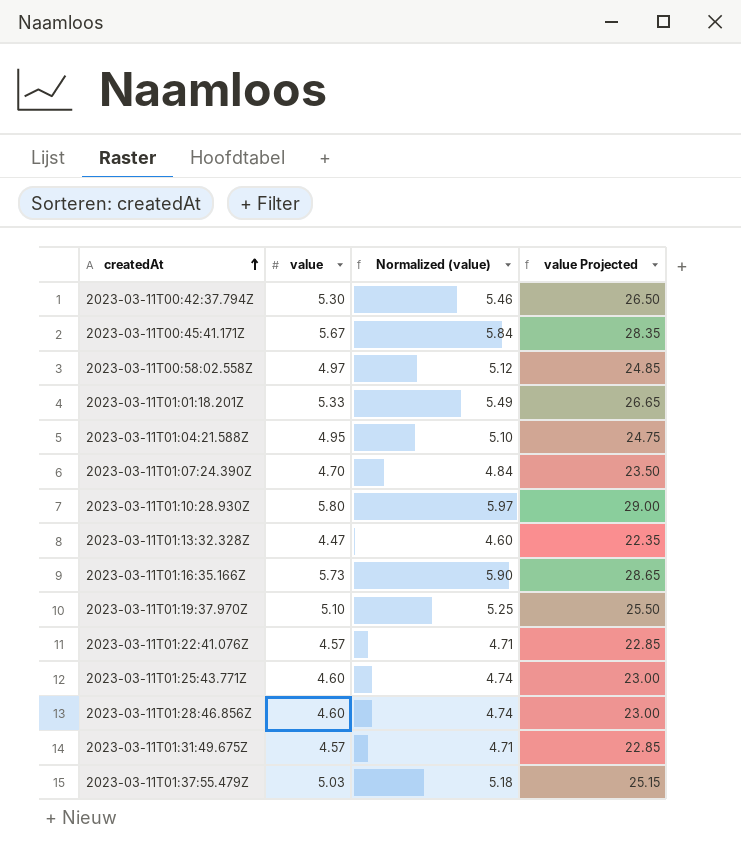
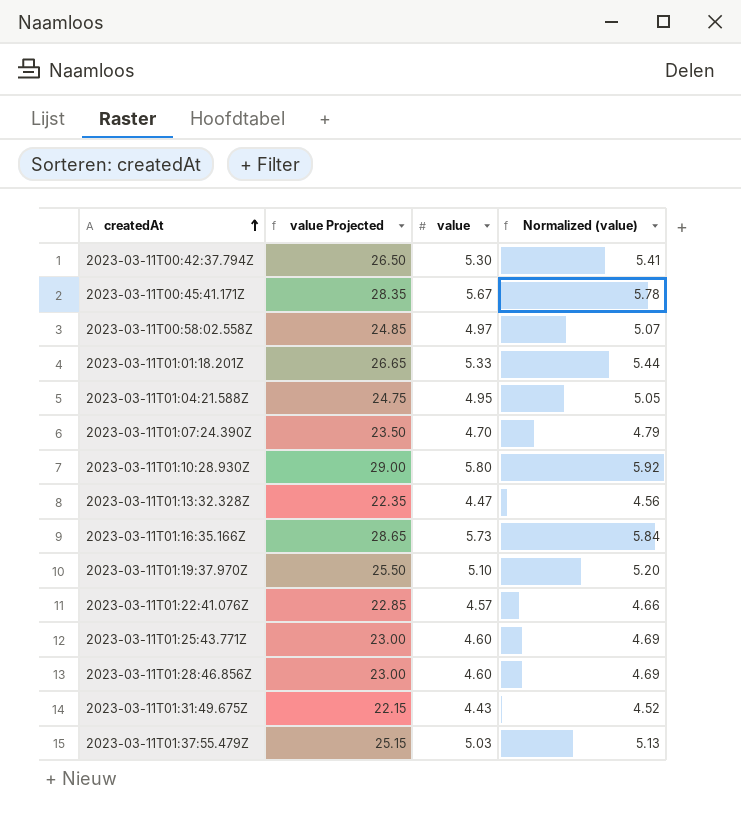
column value Projected | position: 4 -> 2
column Normalized (value) | formula: [value] * 1.03 -> [value] * 1.02
2023-03-11T01:31:49.675Z | value Projected: 22.85 -> 22.15
2023-03-11T01:31:49.675Z | value: 4.57 -> 4.43

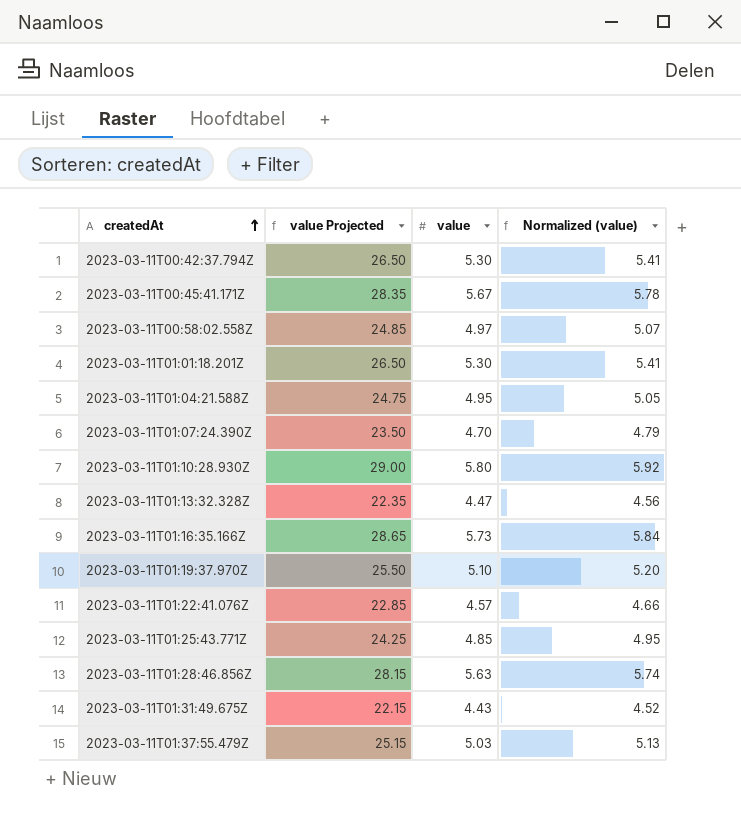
2023-03-11T01:01:18.201Z | value Projected: 26.65 -> 26.50
2023-03-11T01:01:18.201Z | value: 5.33 -> 5.30
2023-03-11T01:01:18.201Z | Normalized (value): 5.44 -> 5.41
2023-03-11T01:25:43.771Z | value Projected: 23.00 -> 24.25
2023-03-11T01:25:43.771Z | value: 4.60 -> 4.85
2023-03-11T01:25:43.771Z | Normalized (value): 4.69 -> 4.95
2023-03-11T01:28:46.856Z | value Projected: 23.00 -> 28.15
2023-03-11T01:28:46.856Z | value: 4.60 -> 5.63
2023-03-11T01:28:46.856Z | Normalized (value): 4.69 -> 5.74

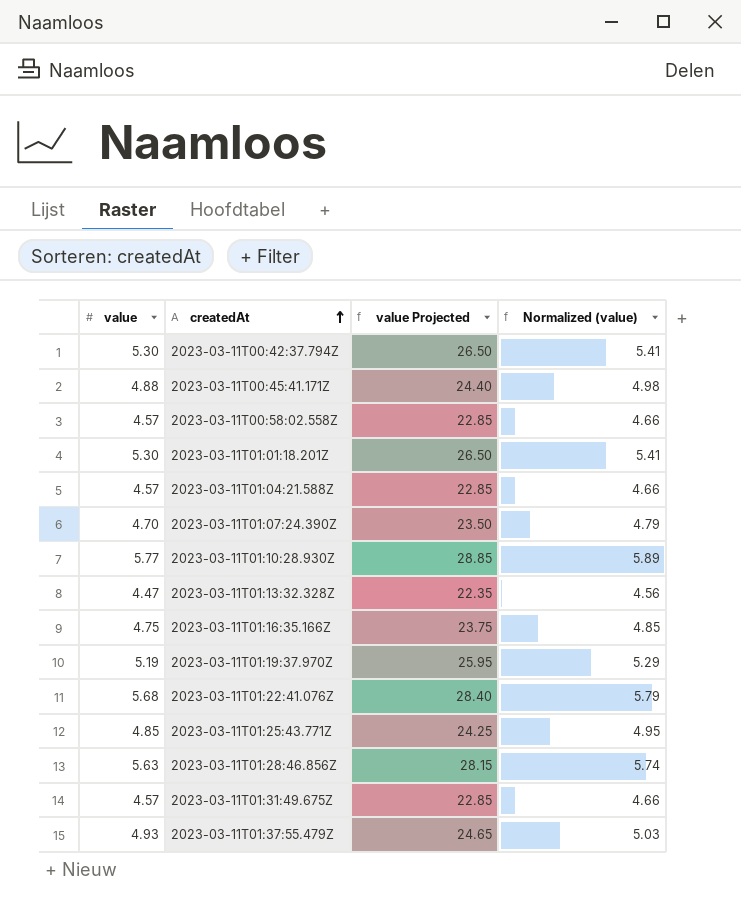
column value | position: 3 -> 1
2023-03-11T00:45:41.171Z | value: 5.67 -> 4.88
2023-03-11T00:45:41.171Z | value Projected: 28.35 -> 24.40
2023-03-11T00:45:41.171Z | Normalized (value): 5.78 -> 4.98
2023-03-11T00:58:02.558Z | value: 4.97 -> 4.57
2023-03-11T00:58:02.558Z | value Projected: 24.85 -> 22.85
2023-03-11T00:58:02.558Z | Normalized (value): 5.07 -> 4.66
2023-03-11T01:04:21.588Z | value: 4.95 -> 4.57
2023-03-11T01:04:21.588Z | value Projected: 24.75 -> 22.85
2023-03-11T01:04:21.588Z | Normalized (value): 5.05 -> 4.66
2023-03-11T01:10:28.930Z | value: 5.80 -> 5.77
2023-03-11T01:10:28.930Z | value Projected: 29.00 -> 28.85
2023-03-11T01:10:28.930Z | Normalized (value): 5.92 -> 5.89
2023-03-11T01:16:35.166Z | value: 5.73 -> 4.75
2023-03-11T01:16:35.166Z | value Projected: 28.65 -> 23.75
2023-03-11T01:16:35.166Z | Normalized (value): 5.84 -> 4.85
2023-03-11T01:19:37.970Z | value: 5.10 -> 5.19
2023-03-11T01:19:37.970Z | value Projected: 25.50 -> 25.95
2023-03-11T01:19:37.970Z | Normalized (value): 5.20 -> 5.29
2023-03-11T01:22:41.076Z | value: 4.57 -> 5.68
2023-03-11T01:22:41.076Z | value Projected: 22.85 -> 28.40
2023-03-11T01:22:41.076Z | Normalized (value): 4.66 -> 5.79
2023-03-11T01:31:49.675Z | value: 4.43 -> 4.57
2023-03-11T01:31:49.675Z | value Projected: 22.15 -> 22.85
2023-03-11T01:31:49.675Z | Normalized (value): 4.52 -> 4.66
2023-03-11T01:37:55.479Z | value: 5.03 -> 4.93
2023-03-11T01:37:55.479Z | value Projected: 25.15 -> 24.65
2023-03-11T01:37:55.479Z | Normalized (value): 5.13 -> 5.03

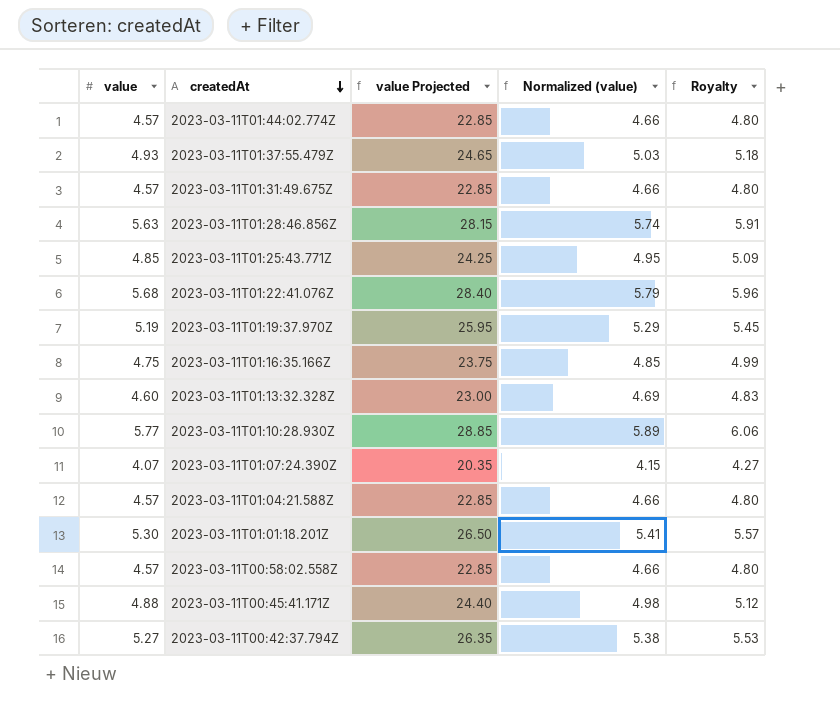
row order: createdAt ascending -> createdAt descending
column Royalty | formula: none -> [value] * 1.05
row 2023-03-11T01:44:02.774Z: none -> 4.57 | 22.85 | 4.66 | 4.80
2023-03-11T01:13:32.328Z | value: 4.47 -> 4.60
2023-03-11T01:13:32.328Z | value Projected: 22.35 -> 23.00
2023-03-11T01:13:32.328Z | Normalized (value): 4.56 -> 4.69
2023-03-11T01:07:24.390Z | value: 4.70 -> 4.07
2023-03-11T01:07:24.390Z | value Projected: 23.50 -> 20.35
2023-03-11T01:07:24.390Z | Normalized (value): 4.79 -> 4.15
2023-03-11T00:42:37.794Z | value: 5.30 -> 5.27
2023-03-11T00:42:37.794Z | value Projected: 26.50 -> 26.35
2023-03-11T00:42:37.794Z | Normalized (value): 5.41 -> 5.38

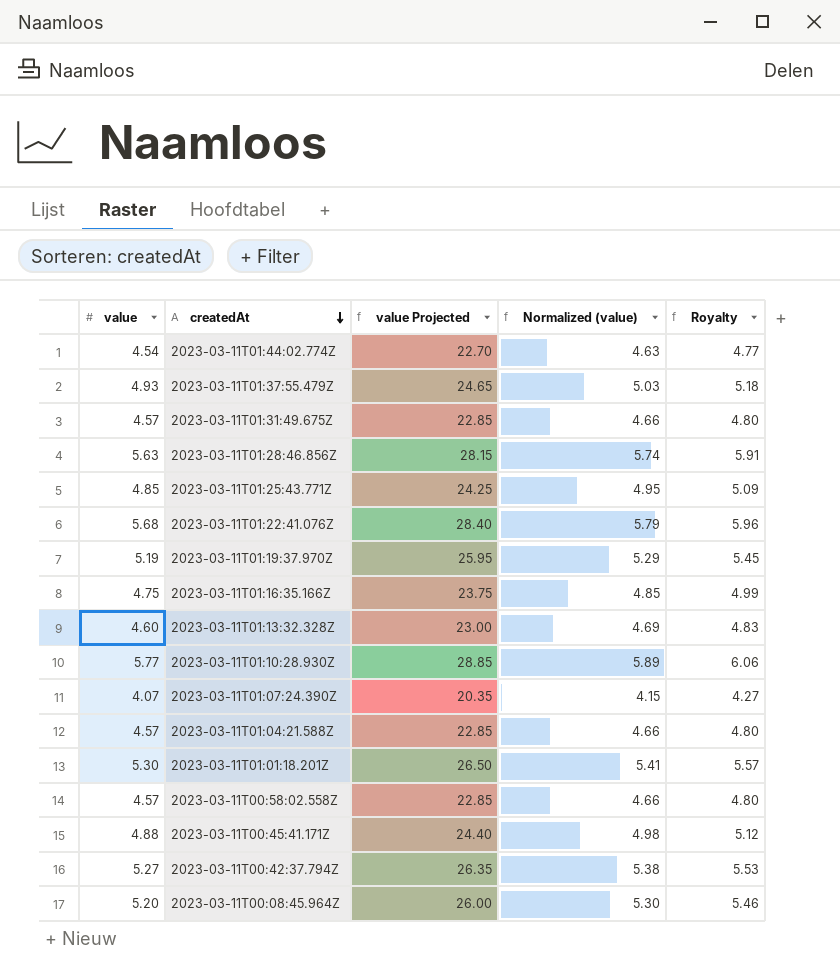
2023-03-11T01:44:02.774Z | value: 4.57 -> 4.54
2023-03-11T01:44:02.774Z | value Projected: 22.85 -> 22.70
2023-03-11T01:44:02.774Z | Normalized (value): 4.66 -> 4.63
2023-03-11T01:44:02.774Z | Royalty: 4.80 -> 4.77
row 2023-03-11T00:08:45.964Z: none -> 5.20 | 26.00 | 5.30 | 5.46

